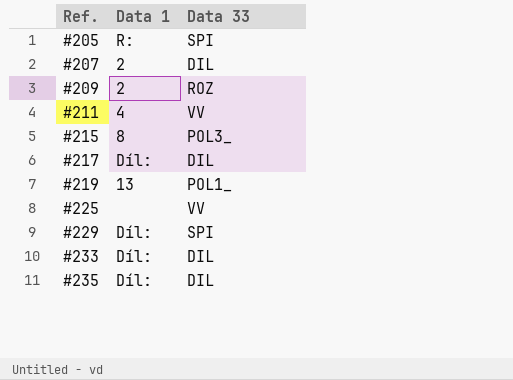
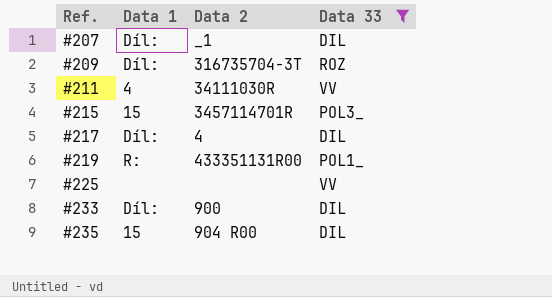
filter: none -> Data 33 != SPI
column Data 2 | position: none -> 3
#207 | Data 1: 2 -> Díl:
#209 | Data 1: 2 -> Díl:
#215 | Data 1: 8 -> 15
#219 | Data 1: 13 -> R:
#235 | Data 1: Díl: -> 15

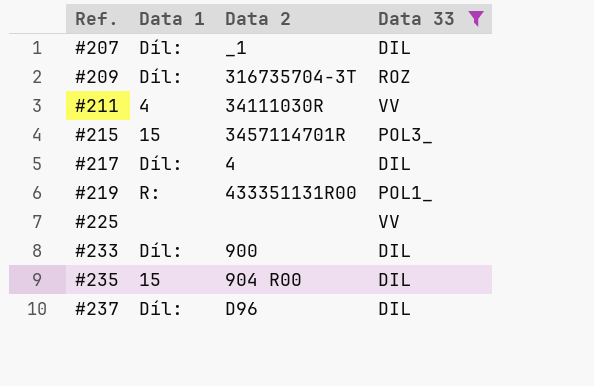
row #237: none -> Díl: | D96 | DIL

